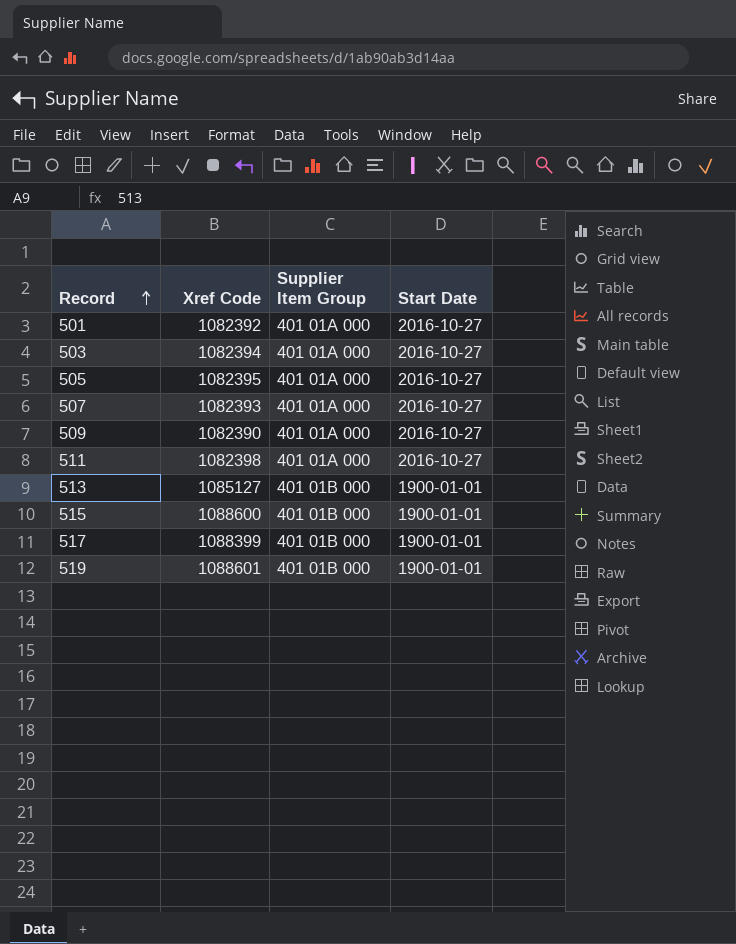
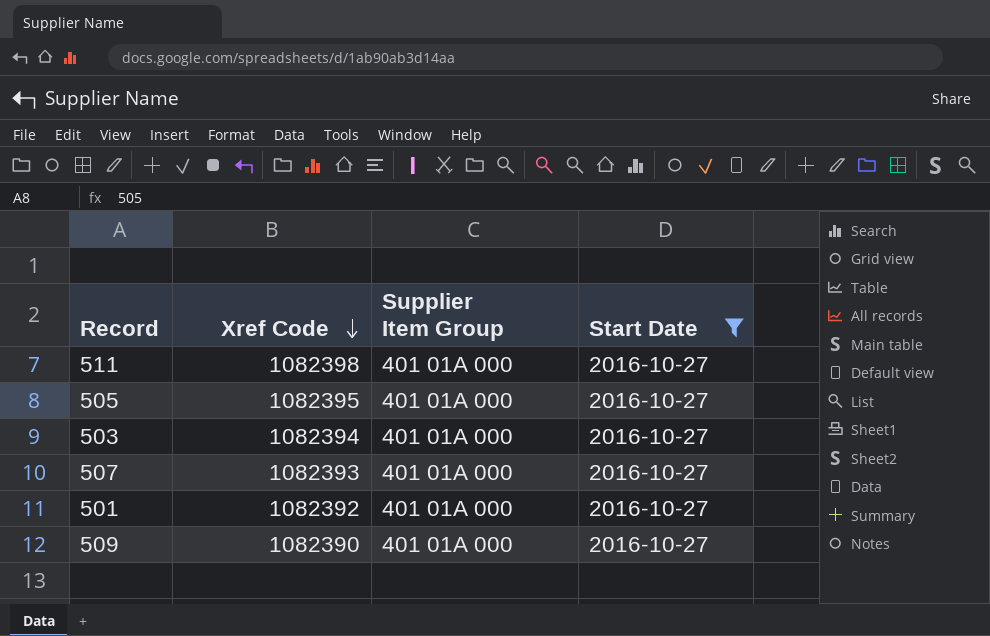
filter: none -> Start Date = 2016-10-27
row order: Record ascending -> Xref Code descending

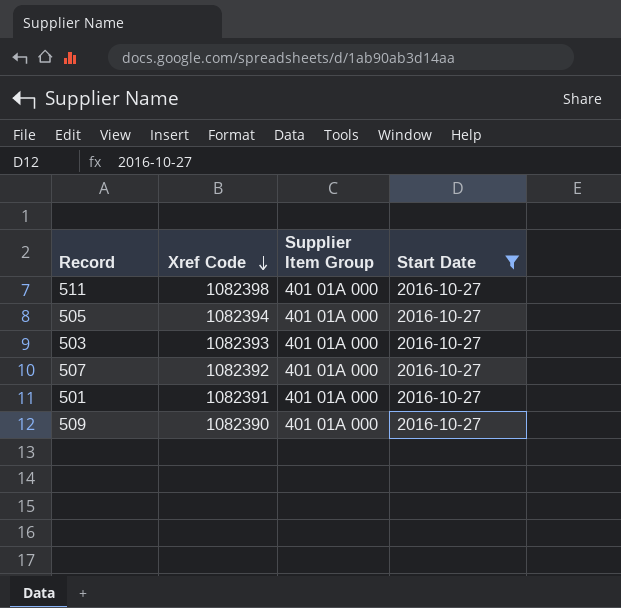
505 | Xref Code: 1082395 -> 1082394
503 | Xref Code: 1082394 -> 1082393
507 | Xref Code: 1082393 -> 1082392
501 | Xref Code: 1082392 -> 1082391

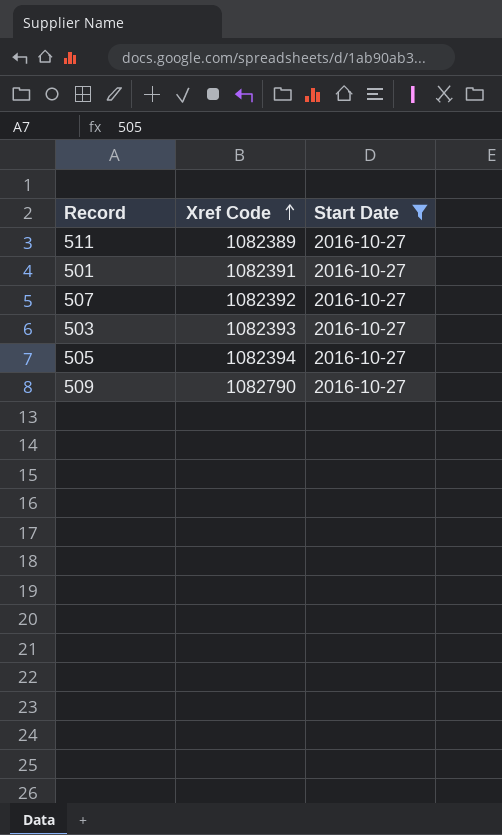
row order: Xref Code descending -> Xref Code ascending
column Supplier Item Group | position: 3 -> none
511 | Xref Code: 1082398 -> 1082389
509 | Xref Code: 1082390 -> 1082790

